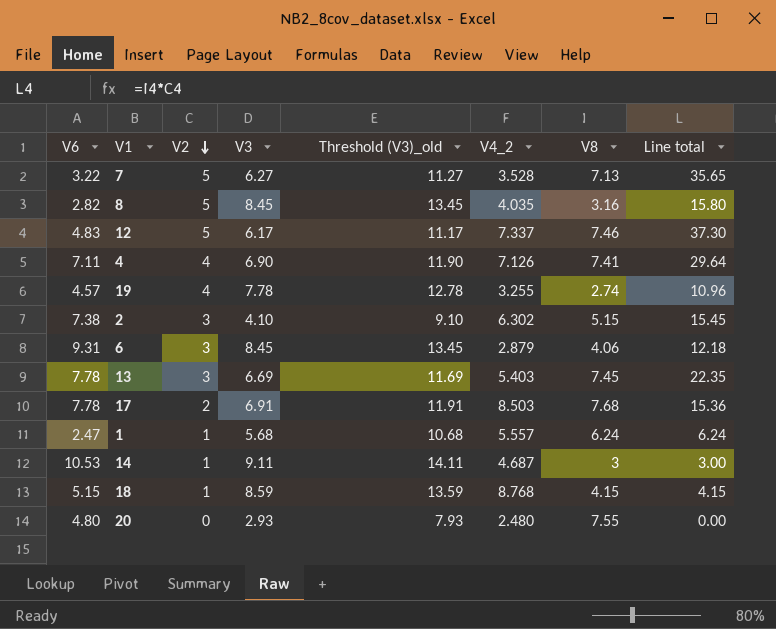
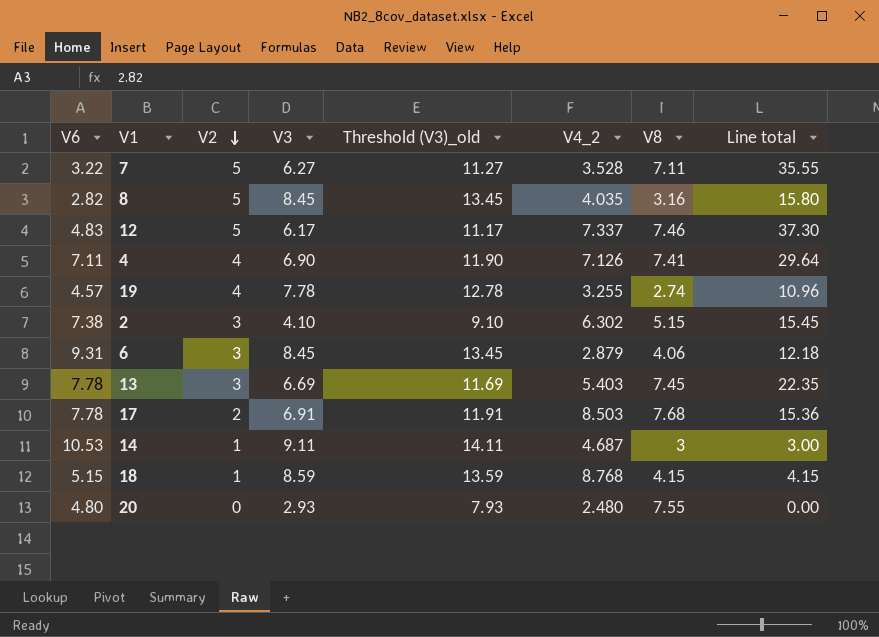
row 1: 2.47 | 1 | 5.68 | 10.68 | 5.557 | 6.24 | 6.24 -> none
7 | V8: 7.13 -> 7.11
7 | Line total: 35.65 -> 35.55

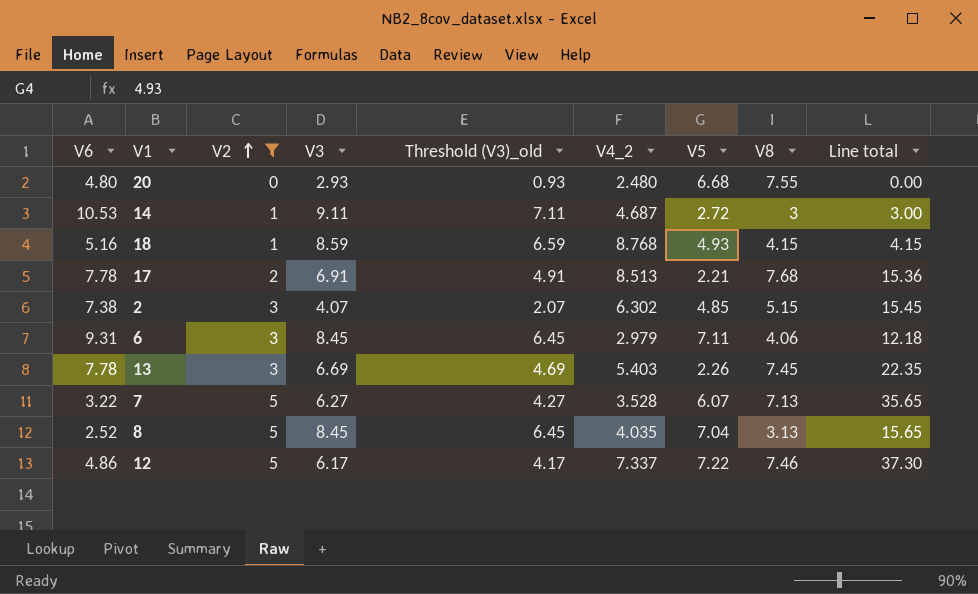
filter: none -> V2 != 4
row order: V2 descending -> V2 ascending
column Threshold (V3)_old | formula: [V3] + 5 -> [V3] - 2
column V5 | position: none -> 7
18 | V6: 5.15 -> 5.16
17 | V4_2: 8.503 -> 8.513
2 | V3: 4.10 -> 4.07
6 | V4_2: 2.879 -> 2.979
7 | V8: 7.11 -> 7.13
7 | Line total: 35.55 -> 35.65
8 | V6: 2.82 -> 2.52
8 | V8: 3.16 -> 3.13
8 | Line total: 15.80 -> 15.65
12 | V6: 4.83 -> 4.86

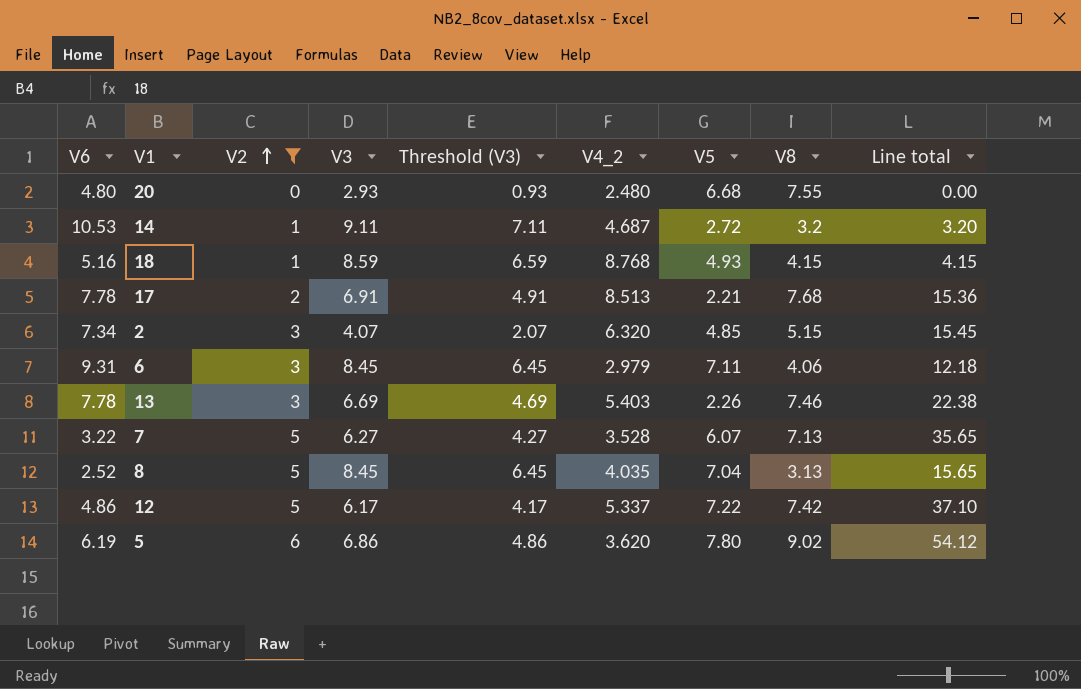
column name: Threshold (V3)_old -> Threshold (V3)
14 | V8: 3 -> 3.2
14 | Line total: 3.00 -> 3.20
2 | V6: 7.38 -> 7.34
2 | V4_2: 6.302 -> 6.320
13 | V8: 7.45 -> 7.46
13 | Line total: 22.35 -> 22.38
12 | V4_2: 7.337 -> 5.337
12 | V8: 7.46 -> 7.42
12 | Line total: 37.30 -> 37.10
row 5: none -> 6.19 | 6 | 6.86 | 4.86 | 3.620 | 7.80 | 9.02 | 54.12

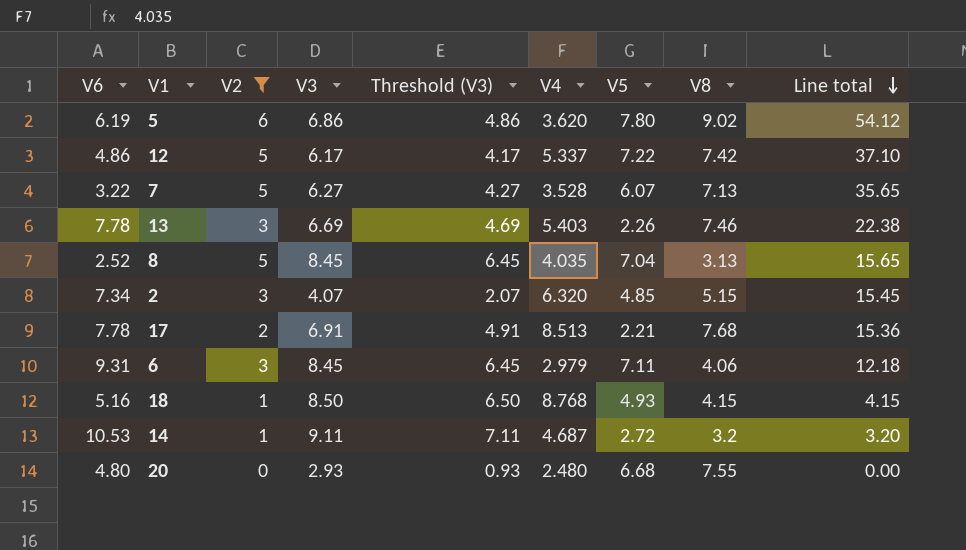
row order: V2 ascending -> Line total descending
column name: V4_2 -> V4
18 | V3: 8.59 -> 8.50
18 | Threshold (V3): 6.59 -> 6.50

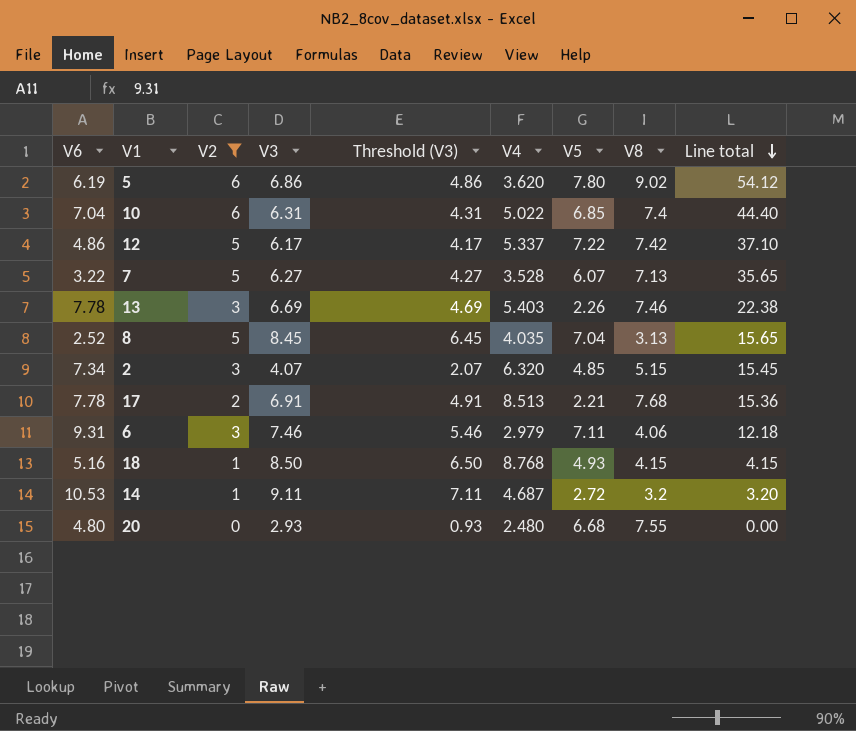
row 10: none -> 7.04 | 6 | 6.31 | 4.31 | 5.022 | 6.85 | 7.4 | 44.40
6 | V3: 8.45 -> 7.46
6 | Threshold (V3): 6.45 -> 5.46

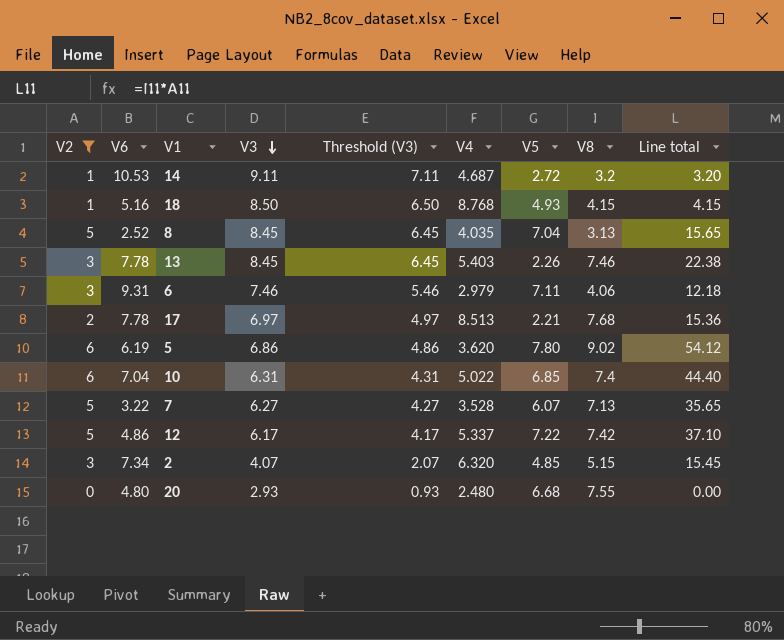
row order: Line total descending -> V3 descending
column V2 | position: 3 -> 1
13 | V3: 6.69 -> 8.45
13 | Threshold (V3): 4.69 -> 6.45
17 | V3: 6.91 -> 6.97
17 | Threshold (V3): 4.91 -> 4.97

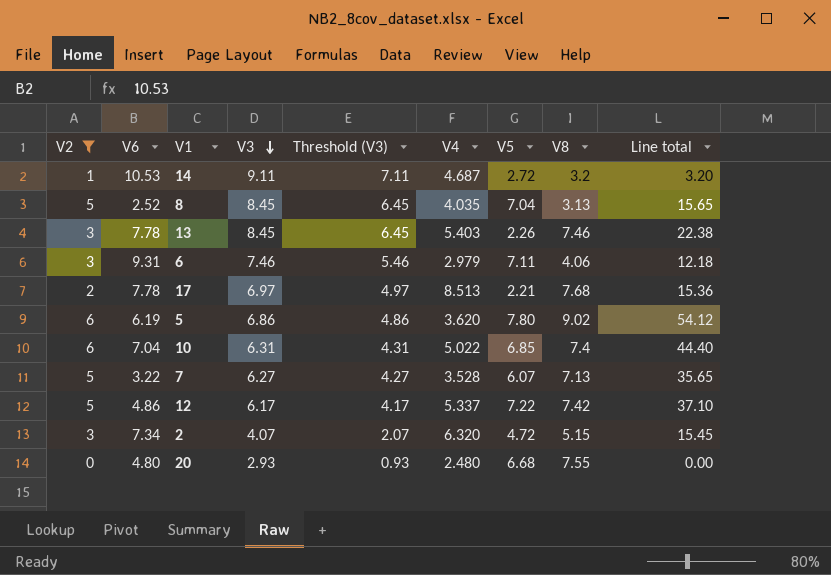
row 18: 1 | 5.16 | 8.50 | 6.50 | 8.768 | 4.93 | 4.15 | 4.15 -> none
2 | V5: 4.85 -> 4.72

